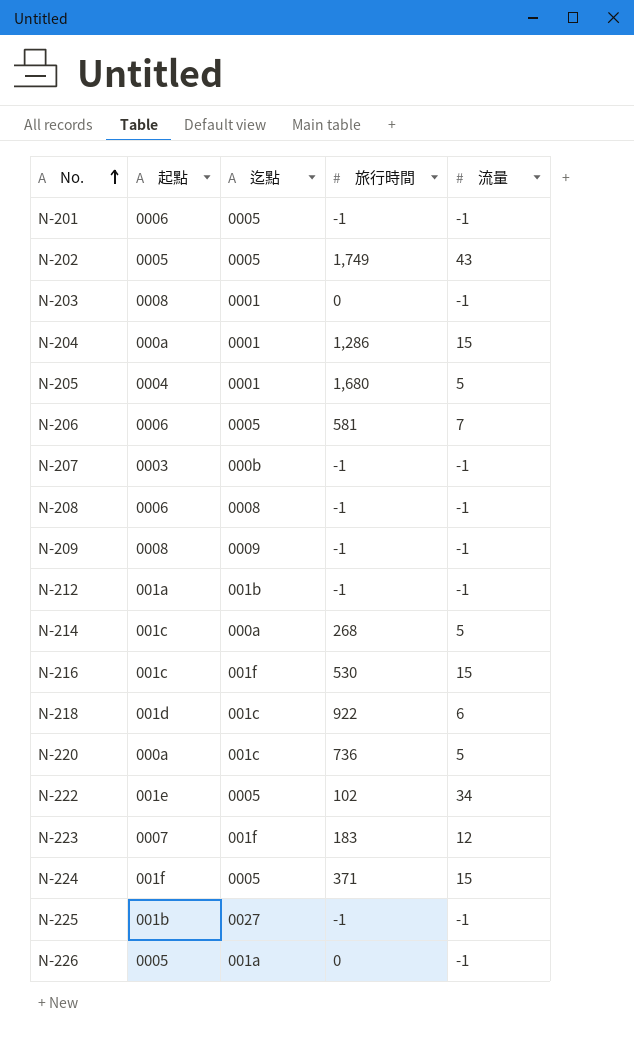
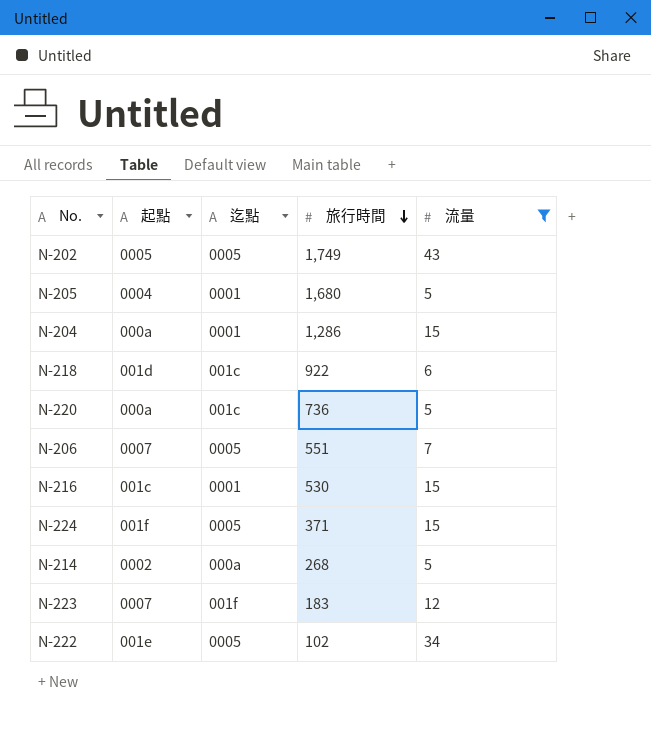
filter: none -> 流量 != -1
row order: No. ascending -> 旅行時間 descending
N-206 | 起點: 0006 -> 0007
N-206 | 旅行時間: 581 -> 551
N-216 | 迄點: 001f -> 0001
N-214 | 起點: 001c -> 0002

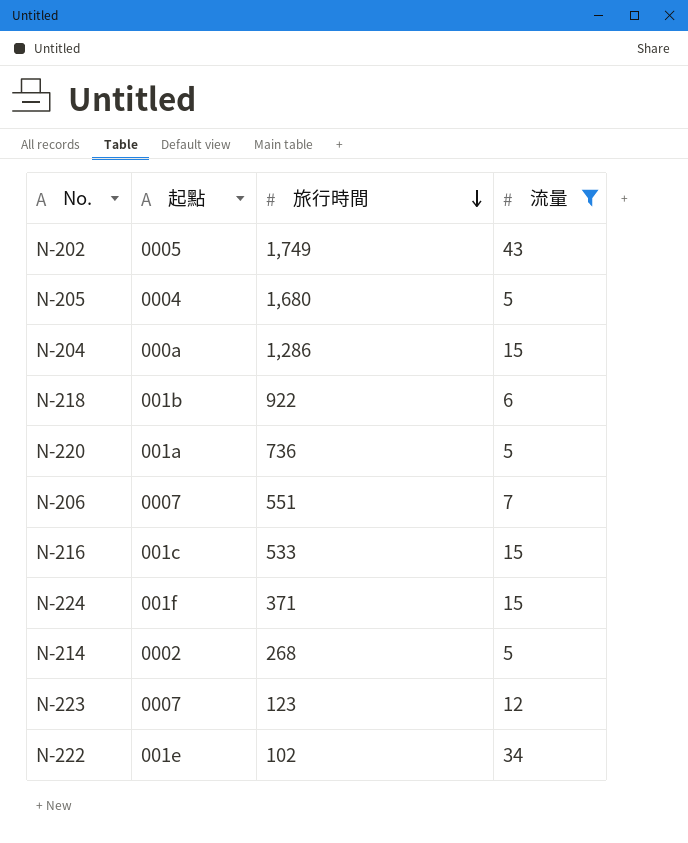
column 迄點 | position: 3 -> none
N-218 | 起點: 001d -> 001b
N-220 | 起點: 000a -> 001a
N-216 | 旅行時間: 530 -> 533
N-223 | 旅行時間: 183 -> 123

